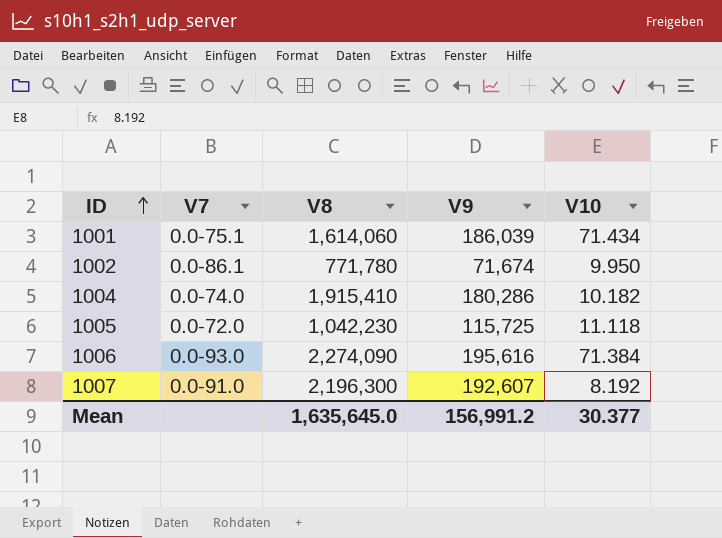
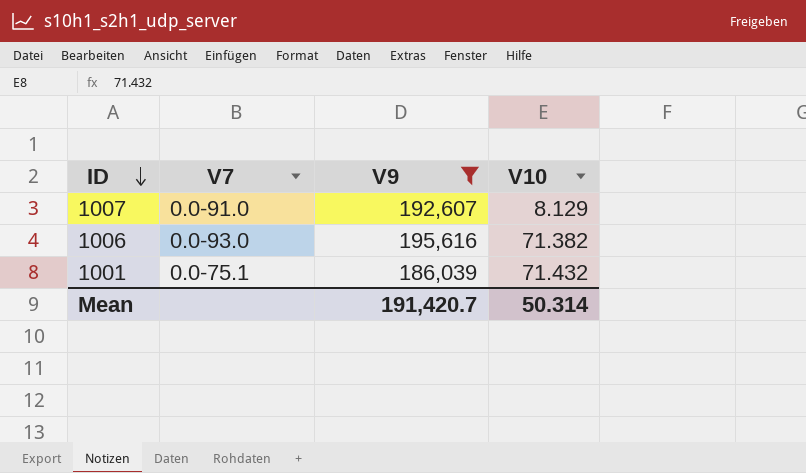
filter: none -> V9 >= 186,039
row order: ID ascending -> ID descending
column V8 | position: 3 -> none
1007 | V10: 8.192 -> 8.129
1006 | V10: 71.384 -> 71.382
1001 | V10: 71.434 -> 71.432
Mean | V9: 156,991.2 -> 191,420.7
Mean | V10: 30.377 -> 50.314

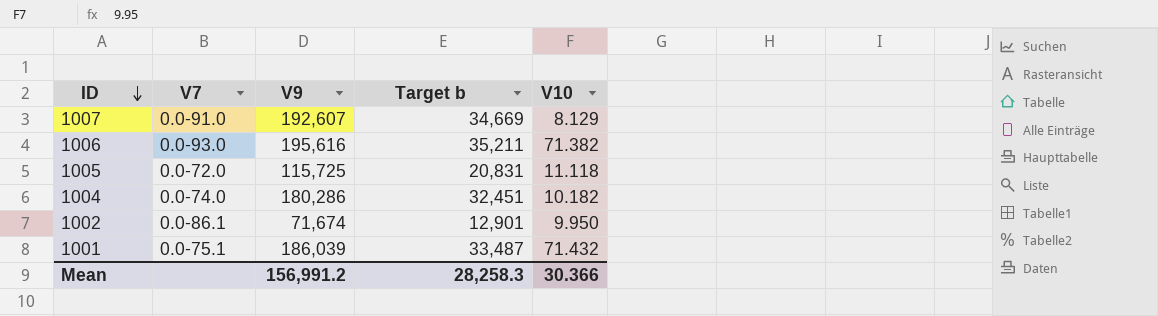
filter: V9 >= 186,039 -> none
column Target b | formula: none -> [V9] * 0.18
Mean | V9: 191,420.7 -> 156,991.2
Mean | V10: 50.314 -> 30.366

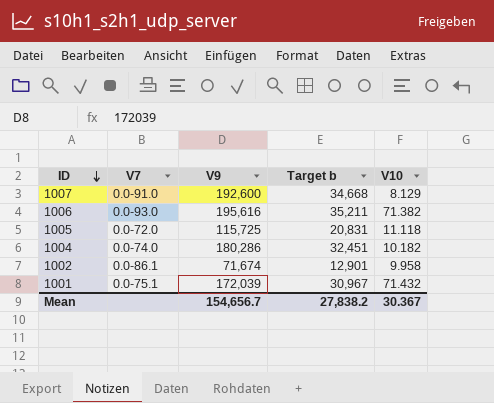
1007 | V9: 192,607 -> 192,600
1007 | Target b: 34,669 -> 34,668
1002 | V10: 9.950 -> 9.958
1001 | V9: 186,039 -> 172,039
1001 | Target b: 33,487 -> 30,967
Mean | V9: 156,991.2 -> 154,656.7
Mean | Target b: 28,258.3 -> 27,838.2
Mean | V10: 30.366 -> 30.367

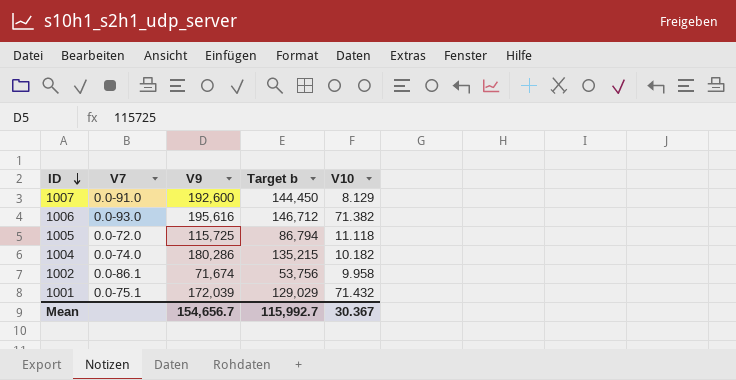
column Target b | formula: [V9] * 0.18 -> [V9] * 0.75
Mean | Target b: 27,838.2 -> 115,992.7

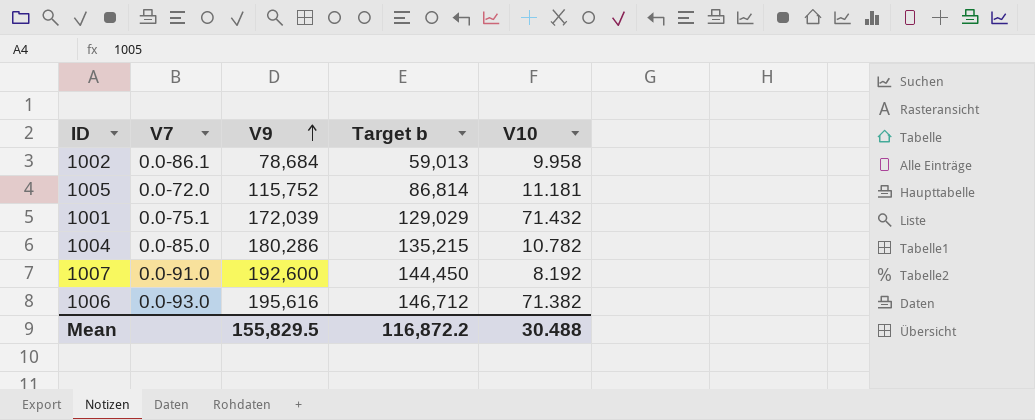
row order: ID descending -> V9 ascending
1002 | V9: 71,674 -> 78,684
1002 | Target b: 53,756 -> 59,013
1005 | V9: 115,725 -> 115,752
1005 | Target b: 86,794 -> 86,814
1005 | V10: 11.118 -> 11.181
1004 | V7: 0.0-74.0 -> 0.0-85.0
1004 | V10: 10.182 -> 10.782
1007 | V10: 8.129 -> 8.192
Mean | V9: 154,656.7 -> 155,829.5
Mean | Target b: 115,992.7 -> 116,872.2
Mean | V10: 30.367 -> 30.488

